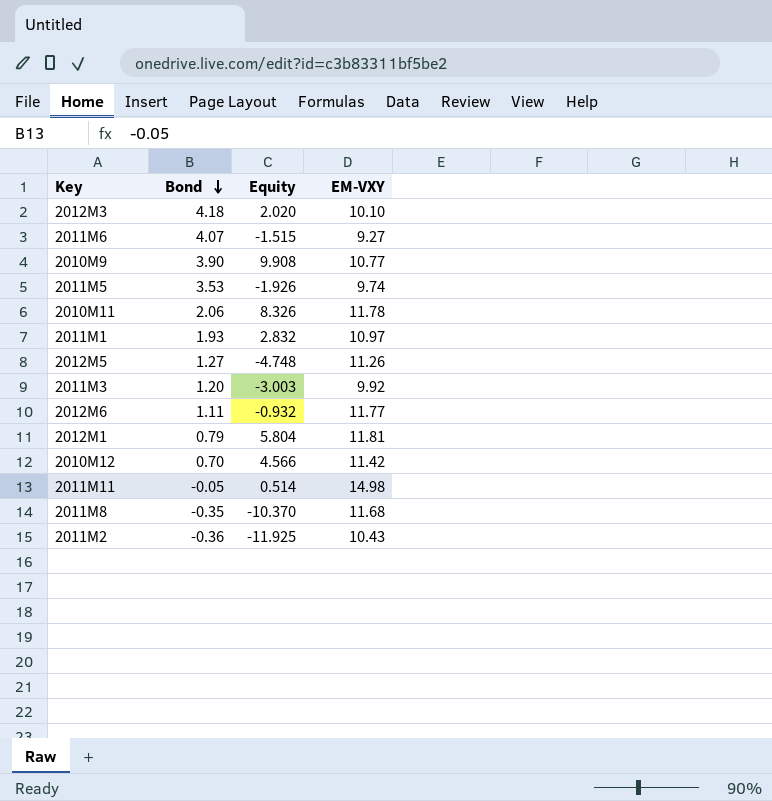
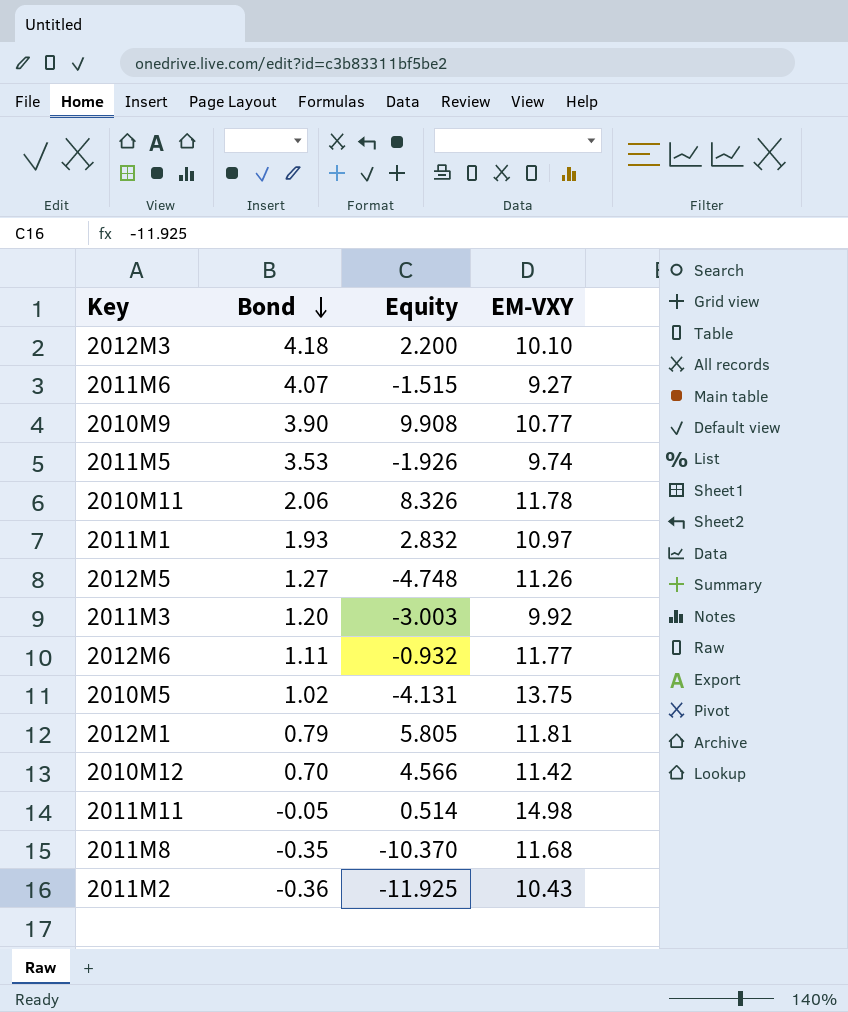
2012M3 | Equity: 2.020 -> 2.200
row 2010M5: none -> 1.02 | -4.131 | 13.75
2012M1 | Equity: 5.804 -> 5.805

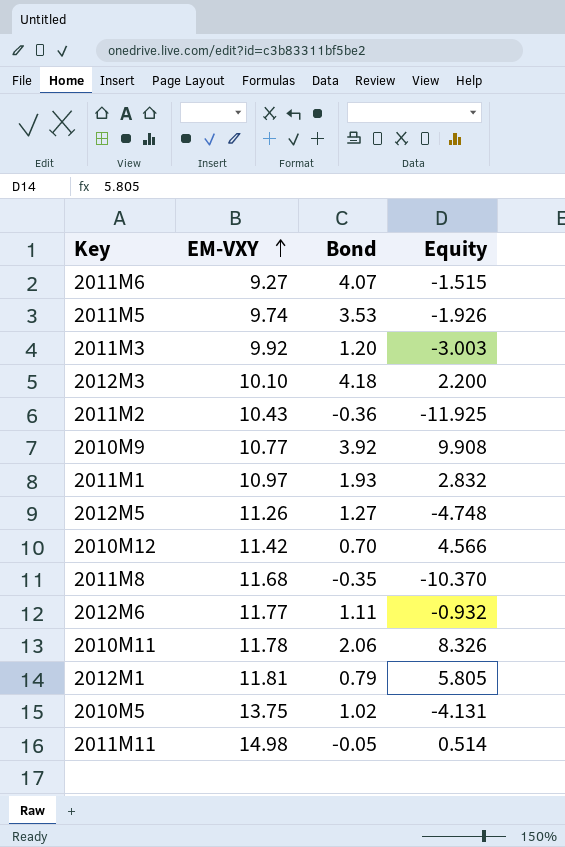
row order: Bond descending -> EM-VXY ascending
column EM-VXY | position: 4 -> 2
2010M9 | Bond: 3.90 -> 3.92

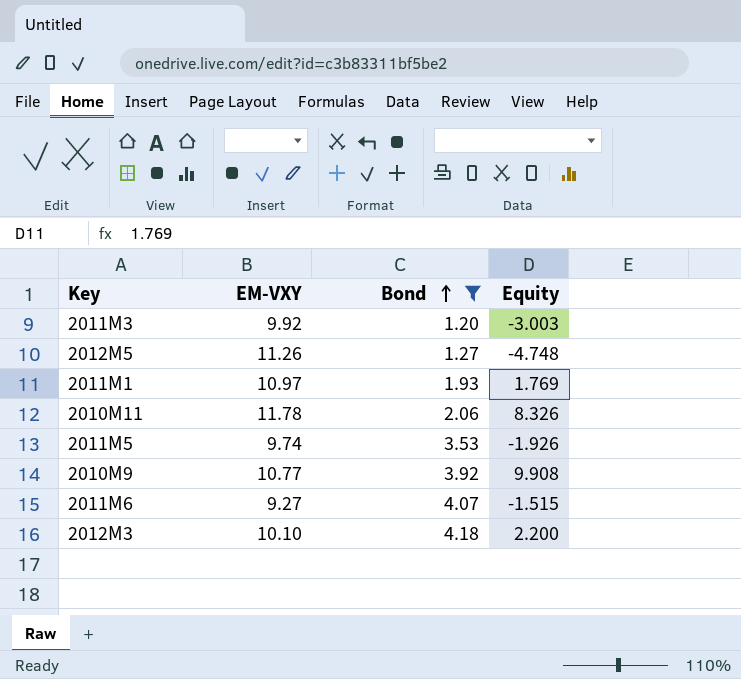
filter: none -> Bond >= 1.20
row order: EM-VXY ascending -> Bond ascending
2011M1 | Equity: 2.832 -> 1.769

